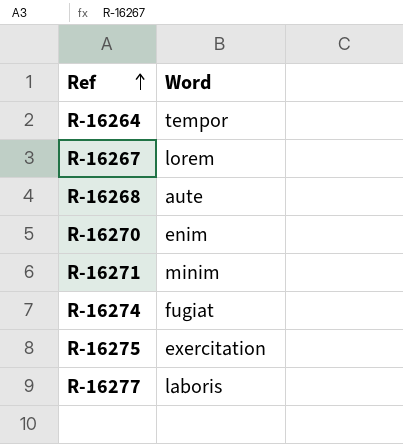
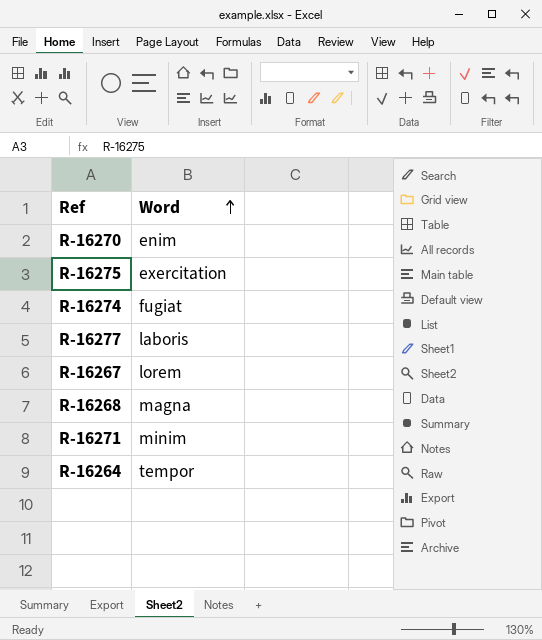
row order: Ref ascending -> Word ascending
R-16268 | Word: aute -> magna

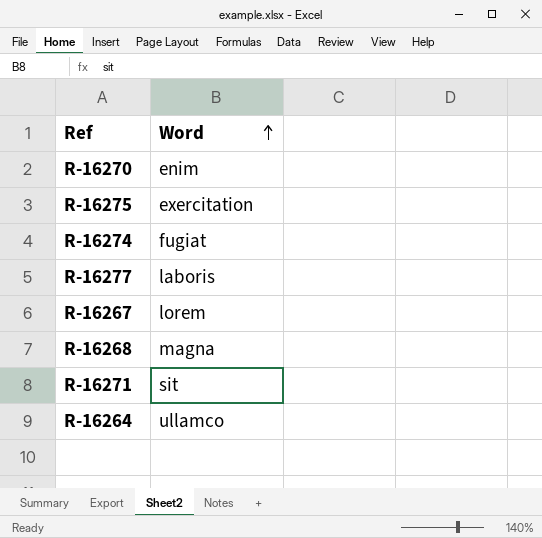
R-16271 | Word: minim -> sit
R-16264 | Word: tempor -> ullamco

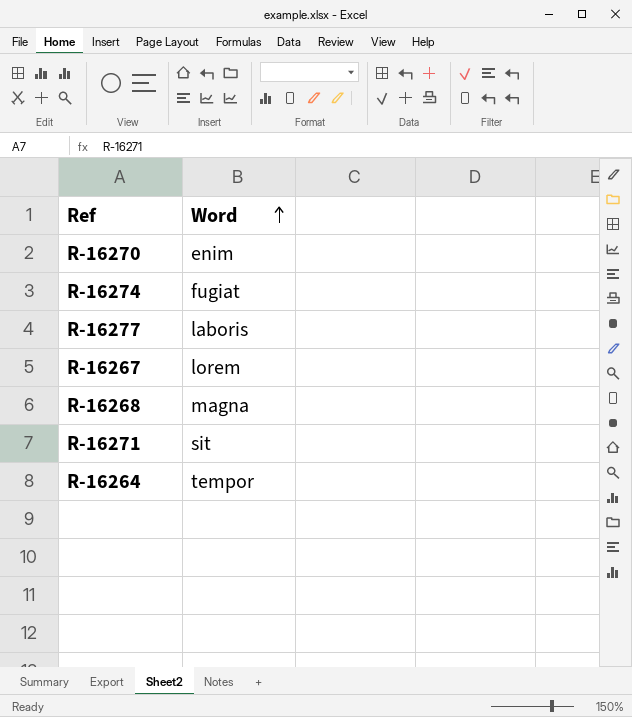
row R-16275: exercitation -> none
R-16264 | Word: ullamco -> tempor

